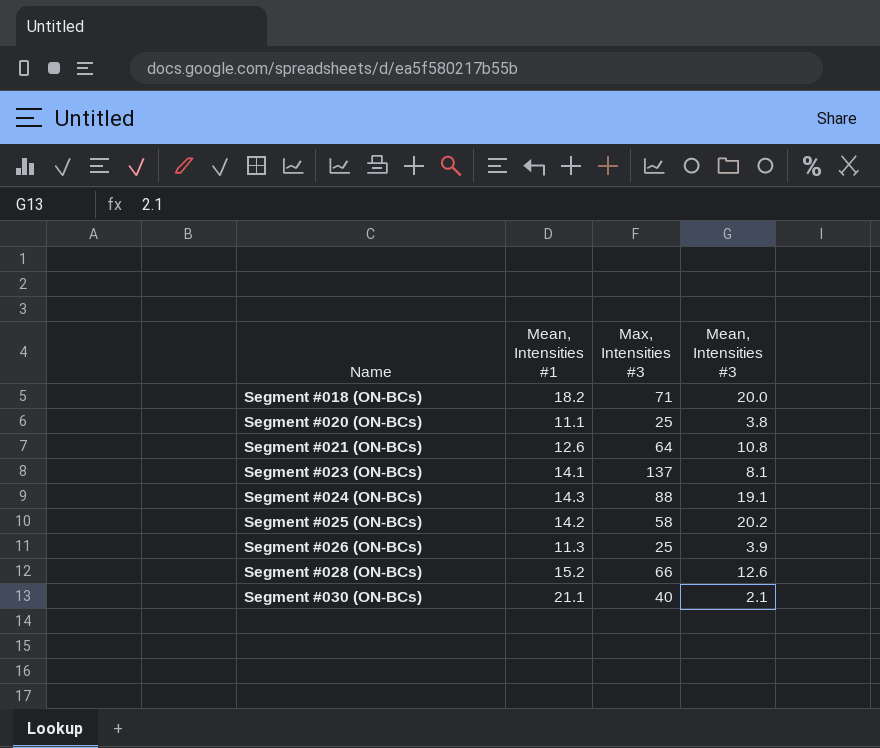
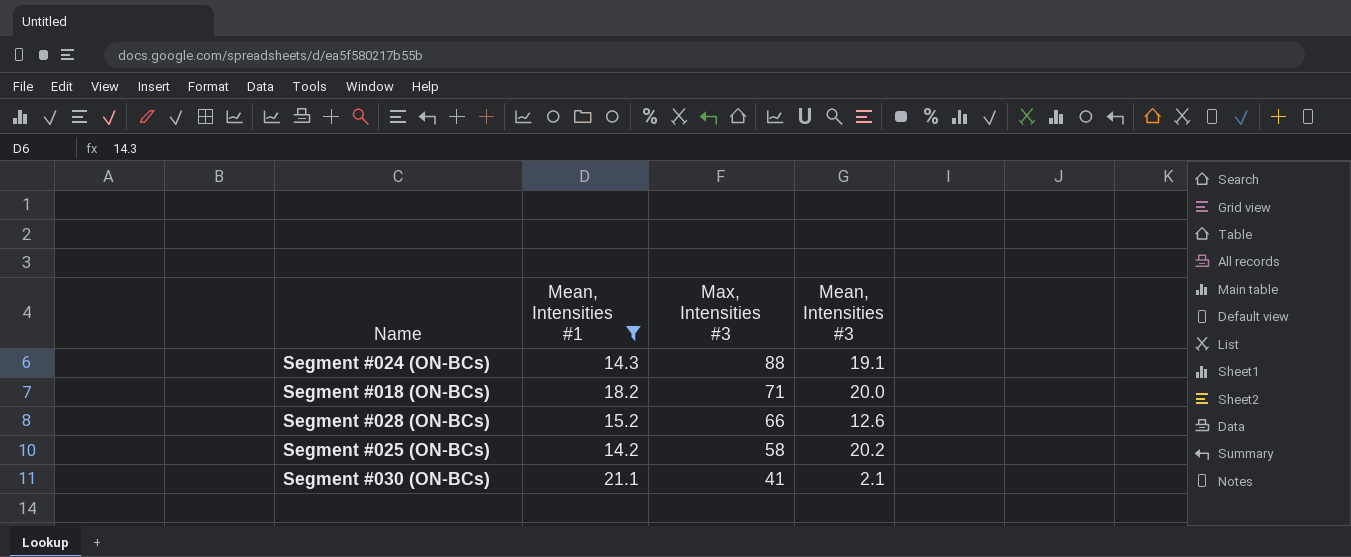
filter: none -> Mean, Intensities #1 >= 14.2
row order: Name ascending -> Max, Intensities #3 descending
Segment #030 (ON-BCs) | Max, Intensities #3: 40 -> 41

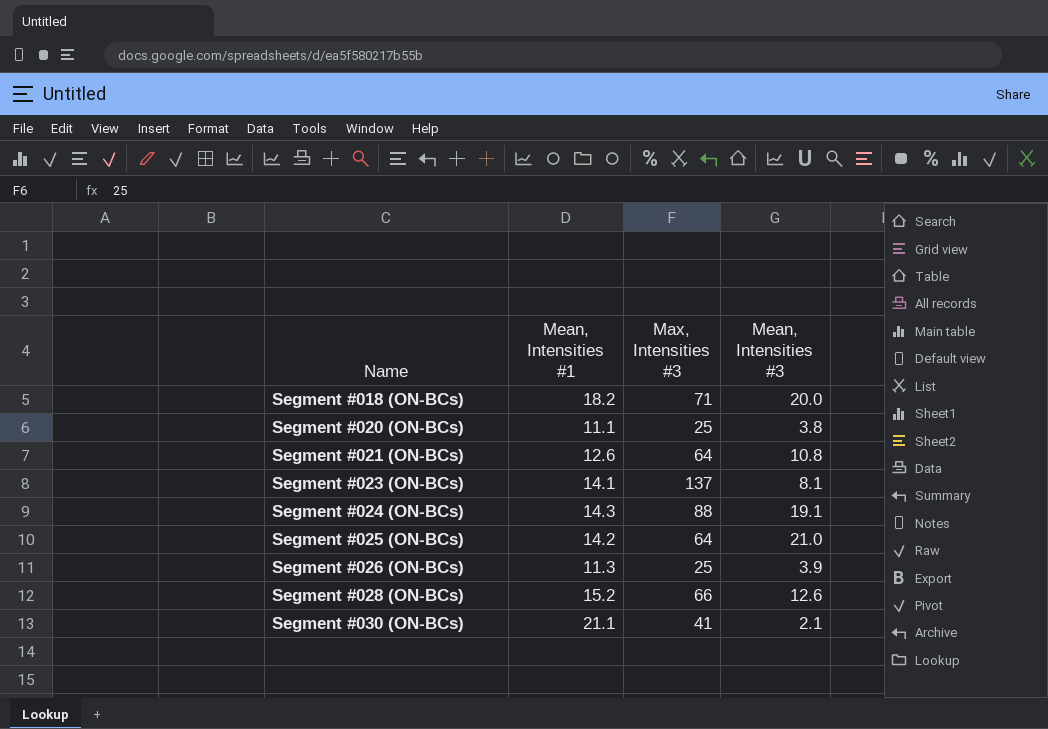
filter: Mean, Intensities #1 >= 14.2 -> none
row order: Max, Intensities #3 descending -> Name ascending
Segment #025 (ON-BCs) | Max, Intensities #3: 58 -> 64
Segment #025 (ON-BCs) | Mean, Intensities #3: 20.2 -> 21.0

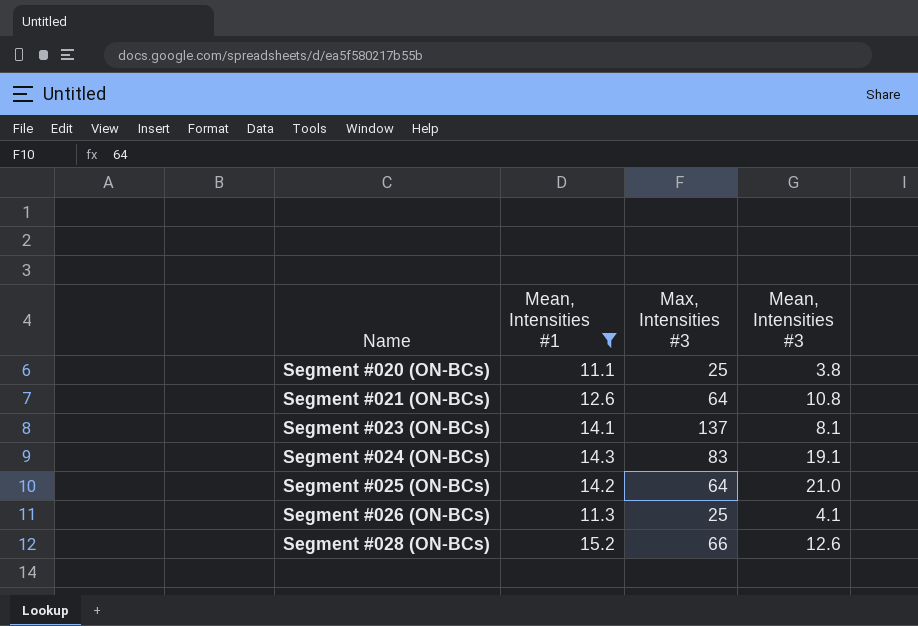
filter: none -> Mean, Intensities #1 <= 15.2
Segment #024 (ON-BCs) | Max, Intensities #3: 88 -> 83
Segment #026 (ON-BCs) | Mean, Intensities #3: 3.9 -> 4.1

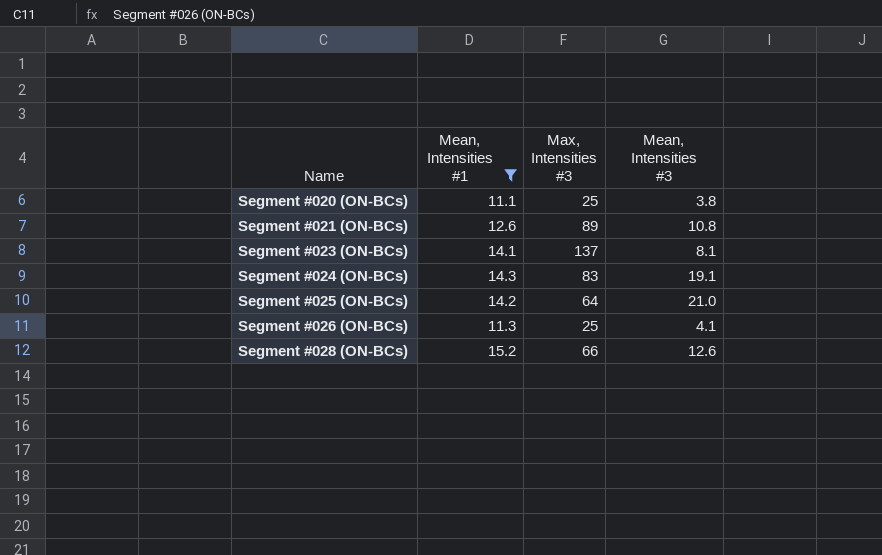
Segment #021 (ON-BCs) | Max, Intensities #3: 64 -> 89

